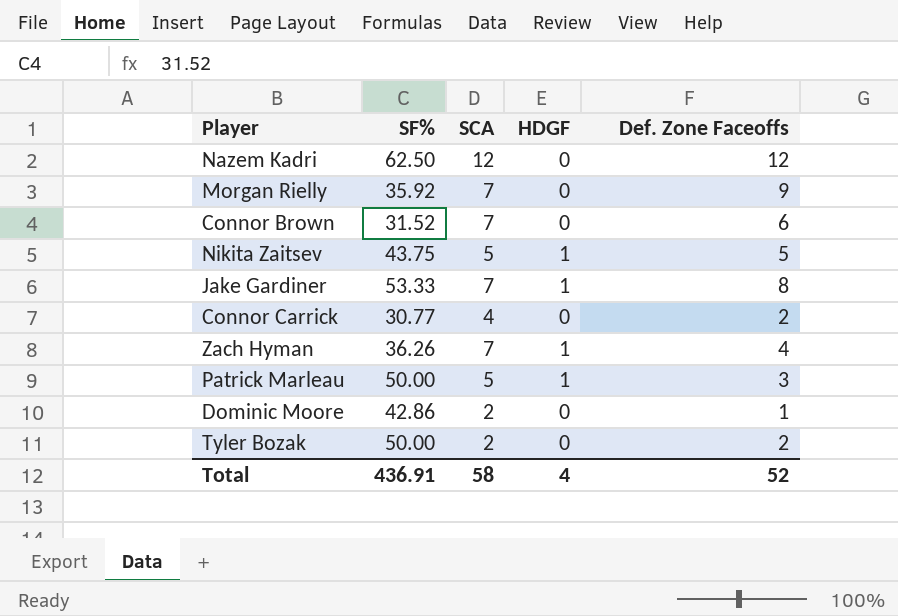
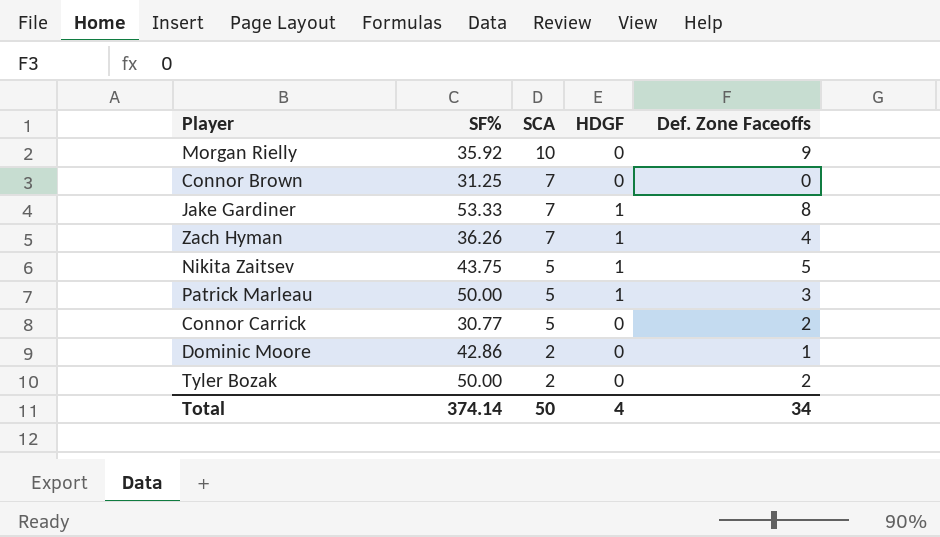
row order: none -> SCA descending
row Nazem Kadri: 62.50 | 12 | 0 | 12 -> none
Morgan Rielly | SCA: 7 -> 10
Connor Brown | SF%: 31.52 -> 31.25
Connor Brown | Def. Zone Faceoffs: 6 -> 0
Connor Carrick | SCA: 4 -> 5
Total | SF%: 436.91 -> 374.14
Total | SCA: 58 -> 50
Total | Def. Zone Faceoffs: 52 -> 34

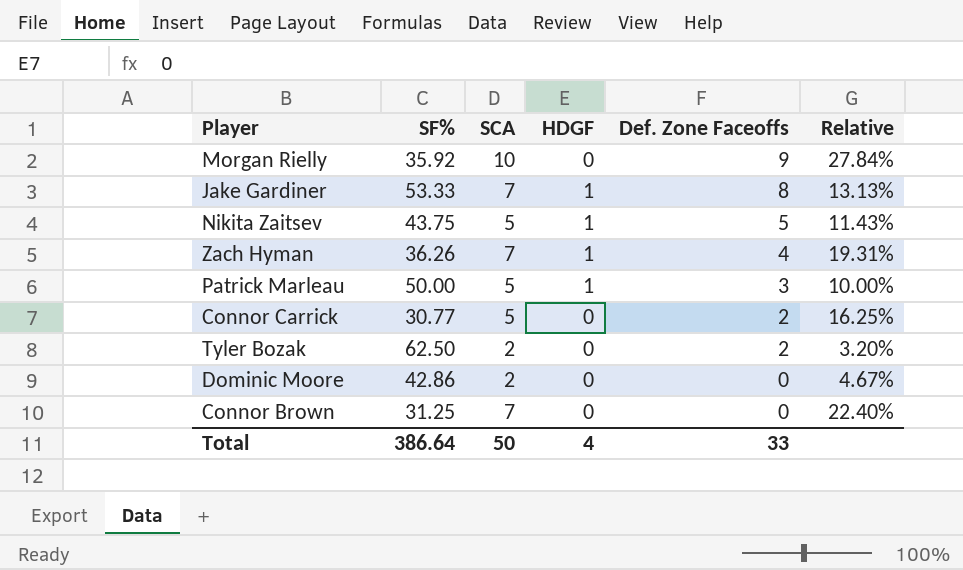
row order: SCA descending -> Def. Zone Faceoffs descending
column Relative | formula: none -> [SCA] / [SF%]
Tyler Bozak | SF%: 50.00 -> 62.50
Dominic Moore | Def. Zone Faceoffs: 1 -> 0
Total | SF%: 374.14 -> 386.64
Total | Def. Zone Faceoffs: 34 -> 33

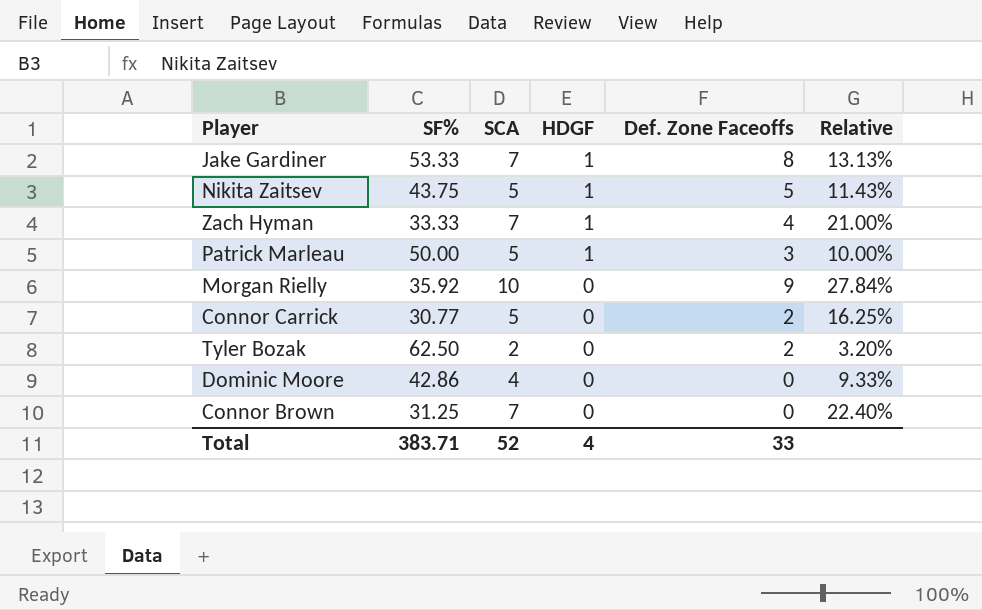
row order: Def. Zone Faceoffs descending -> HDGF descending
Zach Hyman | SF%: 36.26 -> 33.33
Zach Hyman | Relative: 19.31% -> 21.00%
Dominic Moore | SCA: 2 -> 4
Dominic Moore | Relative: 4.67% -> 9.33%
Total | SF%: 386.64 -> 383.71
Total | SCA: 50 -> 52

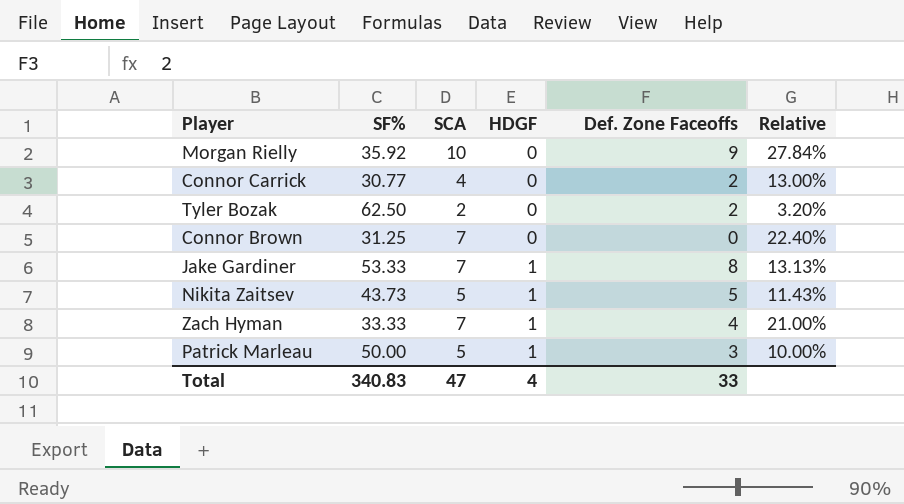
row order: HDGF descending -> HDGF ascending
row Dominic Moore: 42.86 | 4 | 0 | 0 | 9.33% -> none
Connor Carrick | SCA: 5 -> 4
Connor Carrick | Relative: 16.25% -> 13.00%
Nikita Zaitsev | SF%: 43.75 -> 43.73
Total | SF%: 383.71 -> 340.83
Total | SCA: 52 -> 47

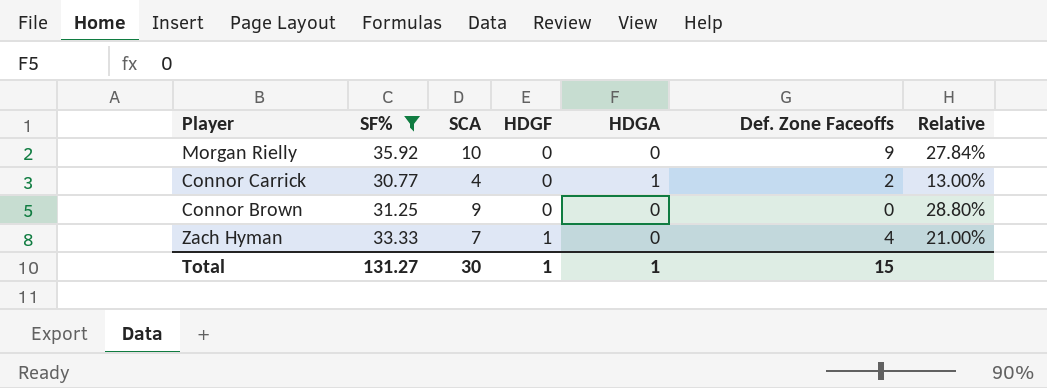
filter: none -> SF% <= 35.92
column HDGA | position: none -> 5
Connor Brown | SCA: 7 -> 9
Connor Brown | Relative: 22.40% -> 28.80%
Total | SF%: 340.83 -> 131.27
Total | SCA: 47 -> 30
Total | HDGF: 4 -> 1
Total | Def. Zone Faceoffs: 33 -> 15

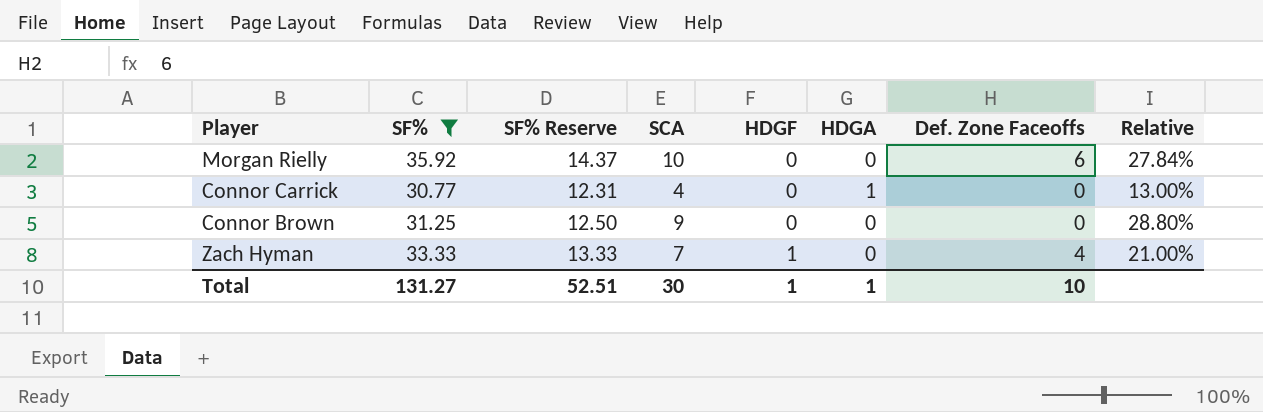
column SF% Reserve | formula: none -> [SF%] * 0.4
Morgan Rielly | Def. Zone Faceoffs: 9 -> 6
Connor Carrick | Def. Zone Faceoffs: 2 -> 0
Total | Def. Zone Faceoffs: 15 -> 10

